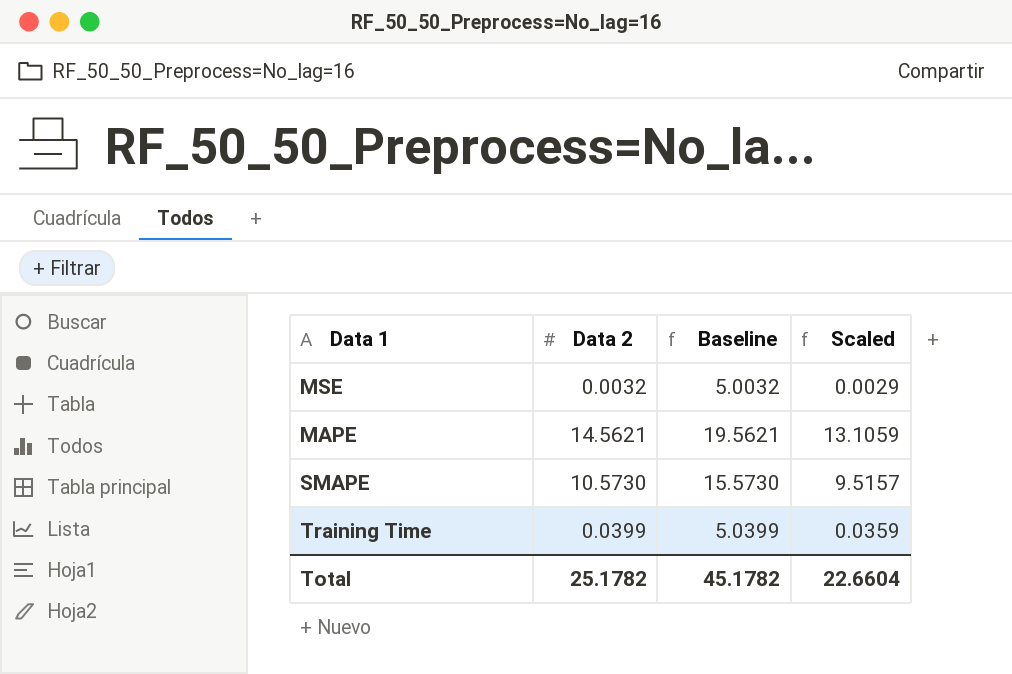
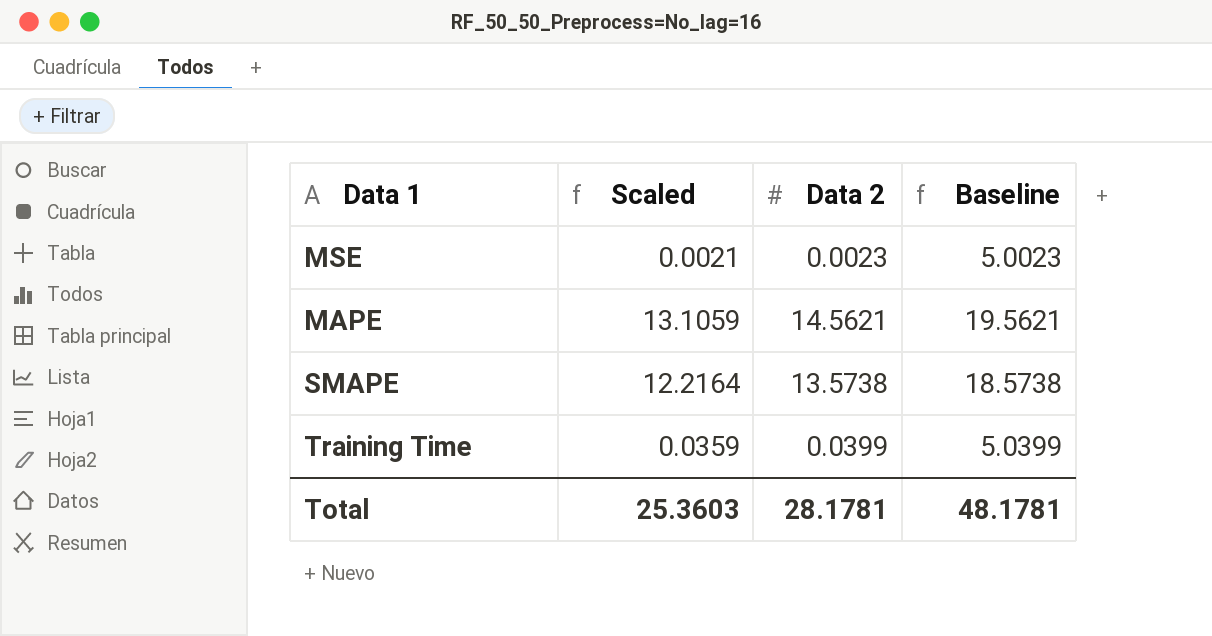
column Scaled | position: 4 -> 2
MSE | Scaled: 0.0029 -> 0.0021
MSE | Data 2: 0.0032 -> 0.0023
MSE | Baseline: 5.0032 -> 5.0023
SMAPE | Scaled: 9.5157 -> 12.2164
SMAPE | Data 2: 10.5730 -> 13.5738
SMAPE | Baseline: 15.5730 -> 18.5738
Total | Scaled: 22.6604 -> 25.3603
Total | Data 2: 25.1782 -> 28.1781
Total | Baseline: 45.1782 -> 48.1781

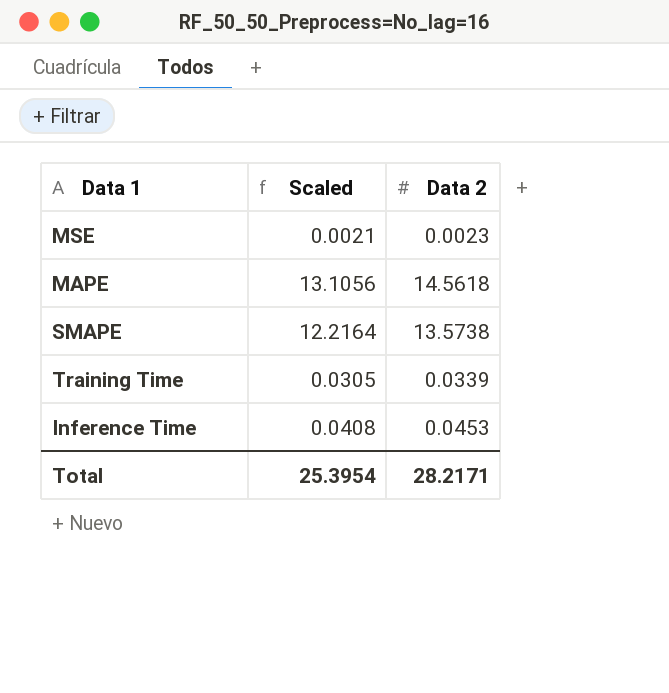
column Baseline | formula: [Data 2] + 5 -> none
MAPE | Scaled: 13.1059 -> 13.1056
MAPE | Data 2: 14.5621 -> 14.5618
Training Time | Scaled: 0.0359 -> 0.0305
Training Time | Data 2: 0.0399 -> 0.0339
row Inference Time: none -> 0.0408 | 0.0453
Total | Scaled: 25.3603 -> 25.3954
Total | Data 2: 28.1781 -> 28.2171

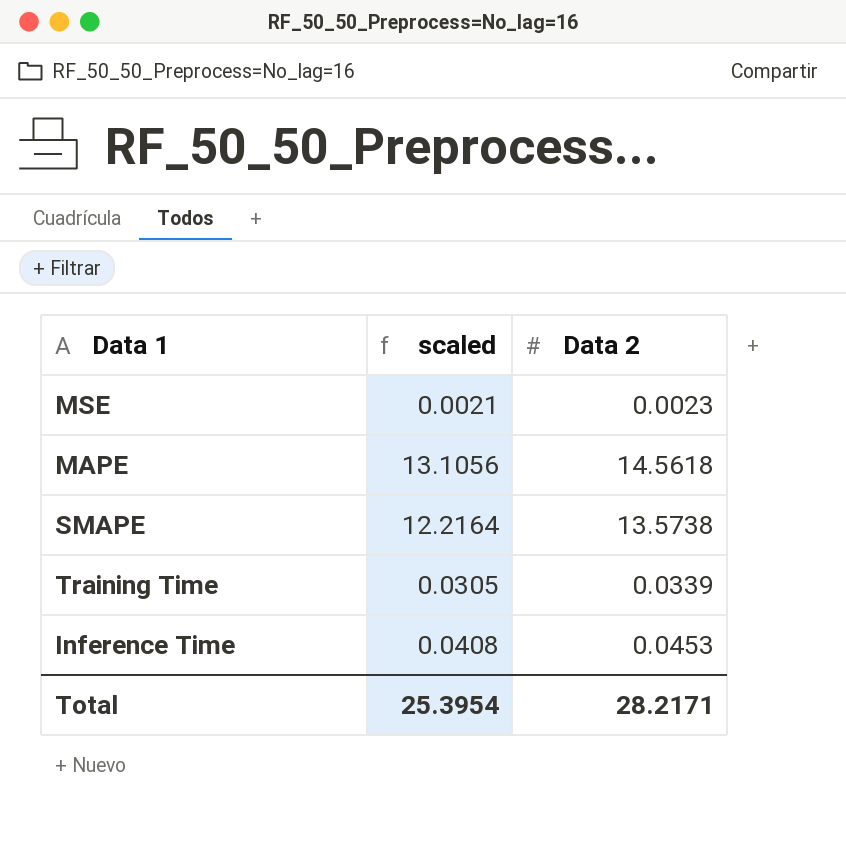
column name: Scaled -> scaled

